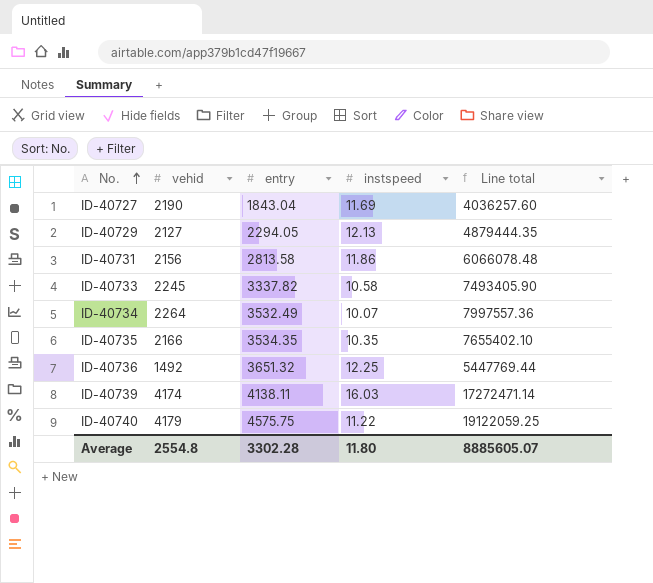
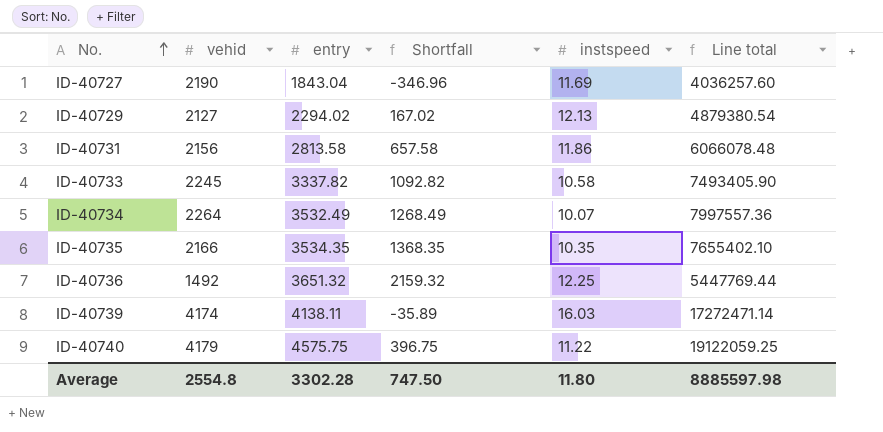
column Shortfall | formula: none -> [entry] - [vehid]
ID-40729 | entry: 2294.05 -> 2294.02
ID-40729 | Line total: 4879444.35 -> 4879380.54
Average | Line total: 8885605.07 -> 8885597.98

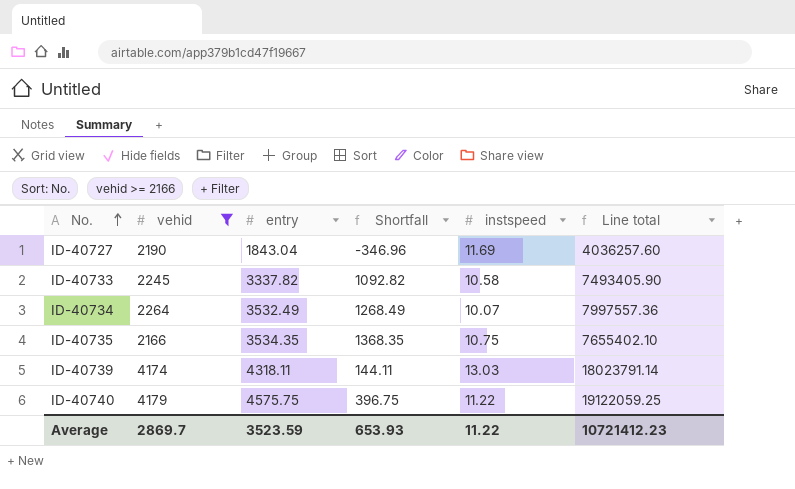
filter: none -> vehid >= 2166
ID-40735 | instspeed: 10.35 -> 10.75
ID-40739 | entry: 4138.11 -> 4318.11
ID-40739 | Shortfall: -35.89 -> 144.11
ID-40739 | instspeed: 16.03 -> 13.03
ID-40739 | Line total: 17272471.14 -> 18023791.14
Average | vehid: 2554.8 -> 2869.7
Average | entry: 3302.28 -> 3523.59
Average | Shortfall: 747.50 -> 653.93
Average | instspeed: 11.80 -> 11.22
Average | Line total: 8885597.98 -> 10721412.23

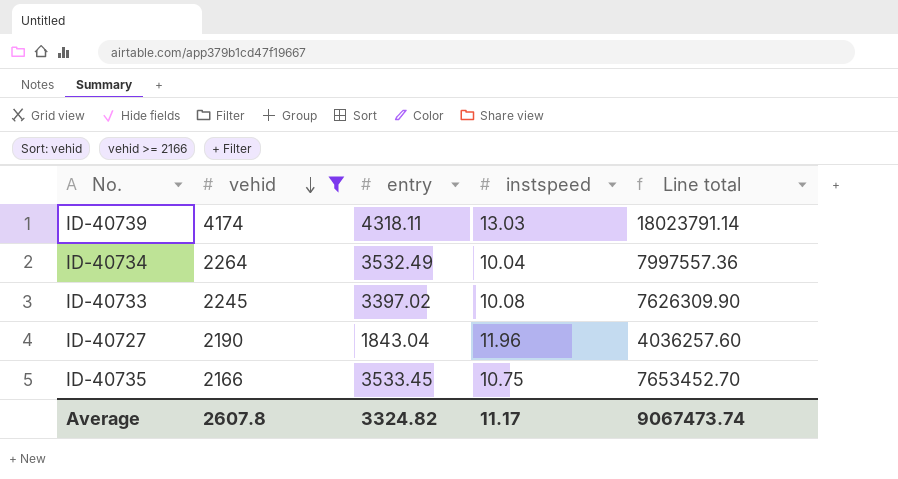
row order: No. ascending -> vehid descending
column Shortfall | formula: [entry] - [vehid] -> none
row ID-40740: 4179 | 4575.75 | 396.75 | 11.22 | 19122059.25 -> none
ID-40734 | instspeed: 10.07 -> 10.04
ID-40733 | entry: 3337.82 -> 3397.02
ID-40733 | instspeed: 10.58 -> 10.08
ID-40733 | Line total: 7493405.90 -> 7626309.90
ID-40727 | instspeed: 11.69 -> 11.96
ID-40735 | entry: 3534.35 -> 3533.45
ID-40735 | Line total: 7655402.10 -> 7653452.70
Average | vehid: 2869.7 -> 2607.8
Average | entry: 3523.59 -> 3324.82
Average | instspeed: 11.22 -> 11.17
Average | Line total: 10721412.23 -> 9067473.74

